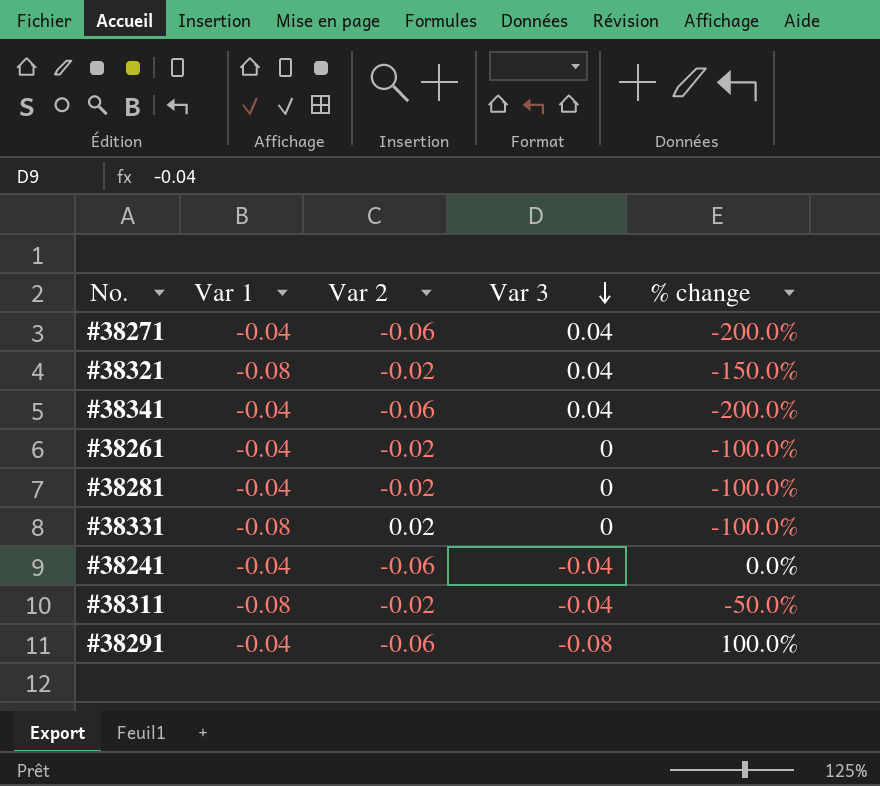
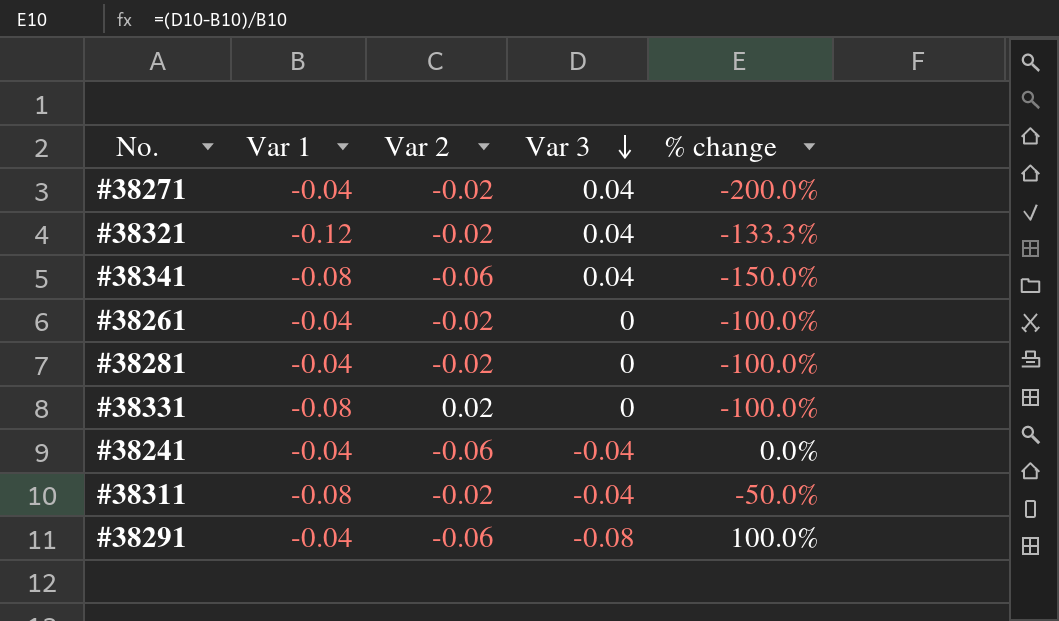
#38271 | Var 2: -0.06 -> -0.02
#38321 | Var 1: -0.08 -> -0.12
#38321 | % change: -150.0% -> -133.3%
#38341 | Var 1: -0.04 -> -0.08
#38341 | % change: -200.0% -> -150.0%

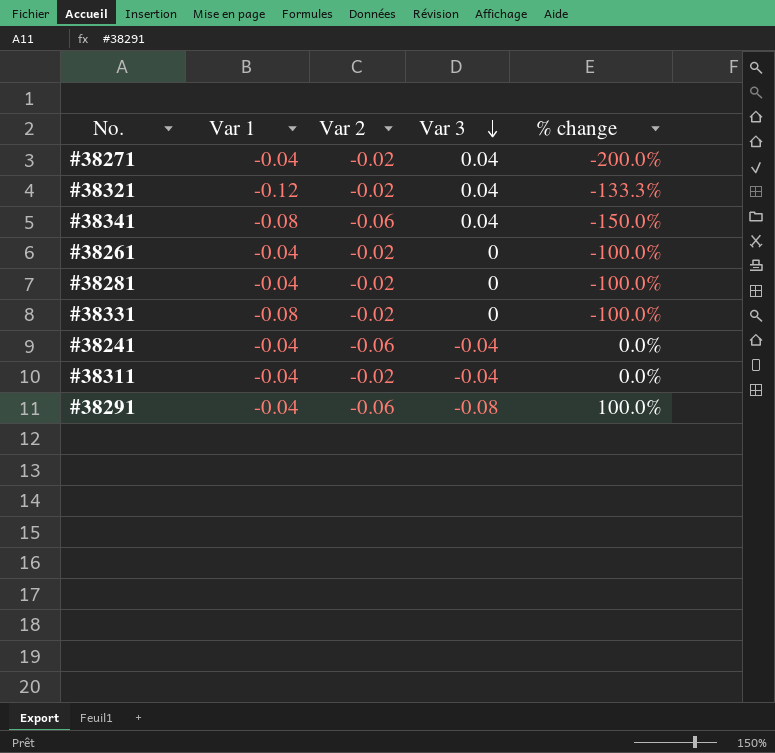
#38331 | Var 2: 0.02 -> -0.02
#38311 | Var 1: -0.08 -> -0.04
#38311 | % change: -50.0% -> 0.0%

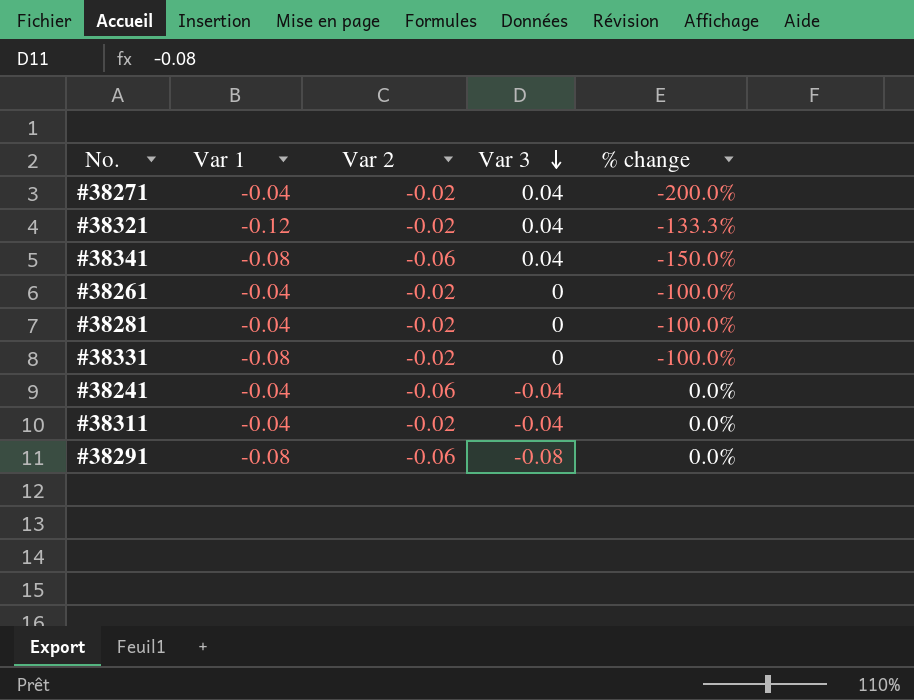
#38291 | Var 1: -0.04 -> -0.08
#38291 | % change: 100.0% -> 0.0%

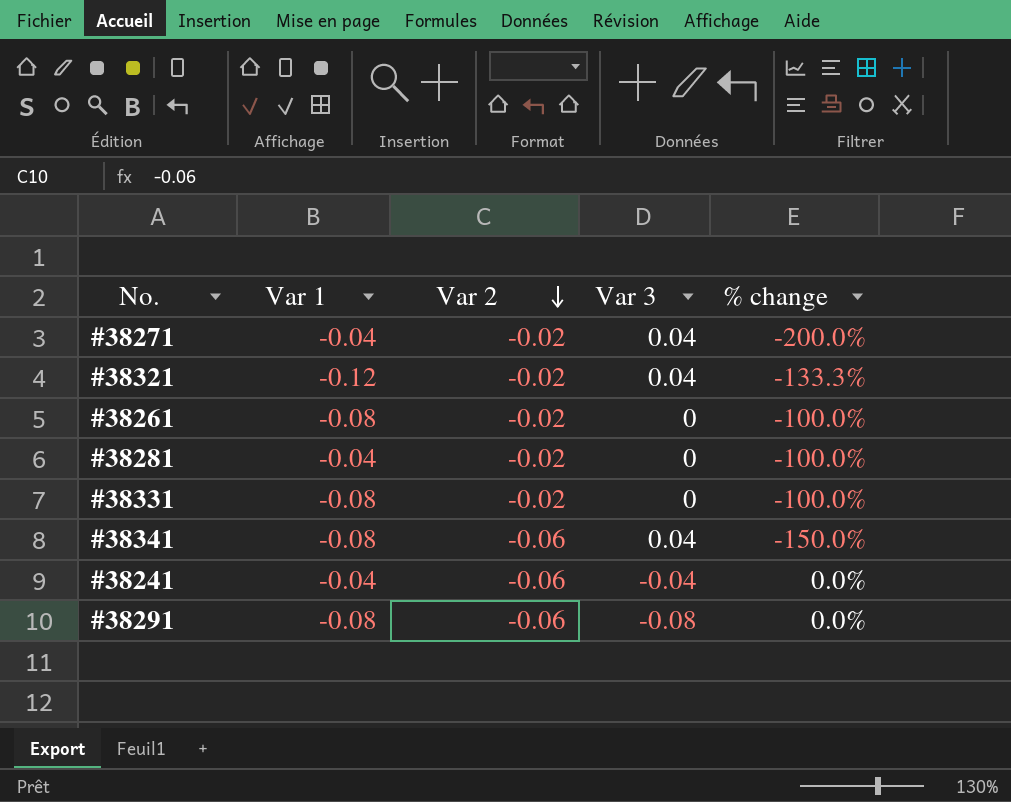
row order: Var 3 descending -> Var 2 descending
row #38311: -0.04 | -0.02 | -0.04 | 0.0% -> none
#38261 | Var 1: -0.04 -> -0.08

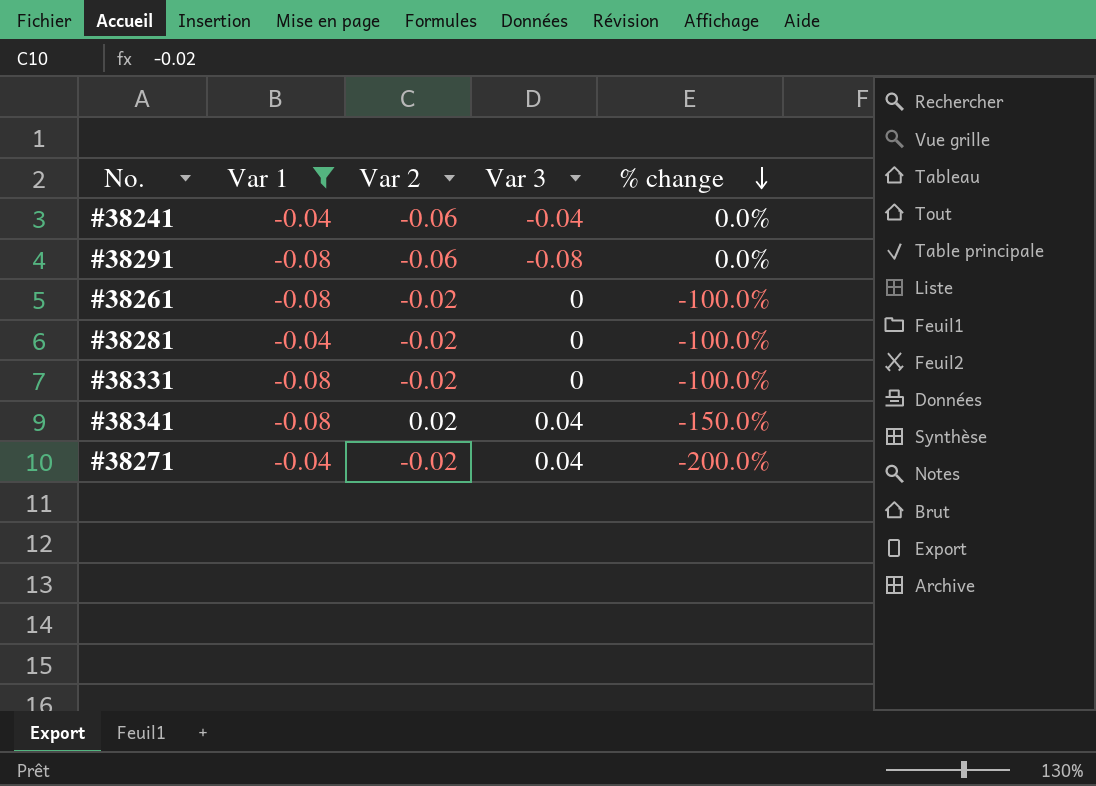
filter: none -> Var 1 != -0.12
row order: Var 2 descending -> % change descending
#38341 | Var 2: -0.06 -> 0.02

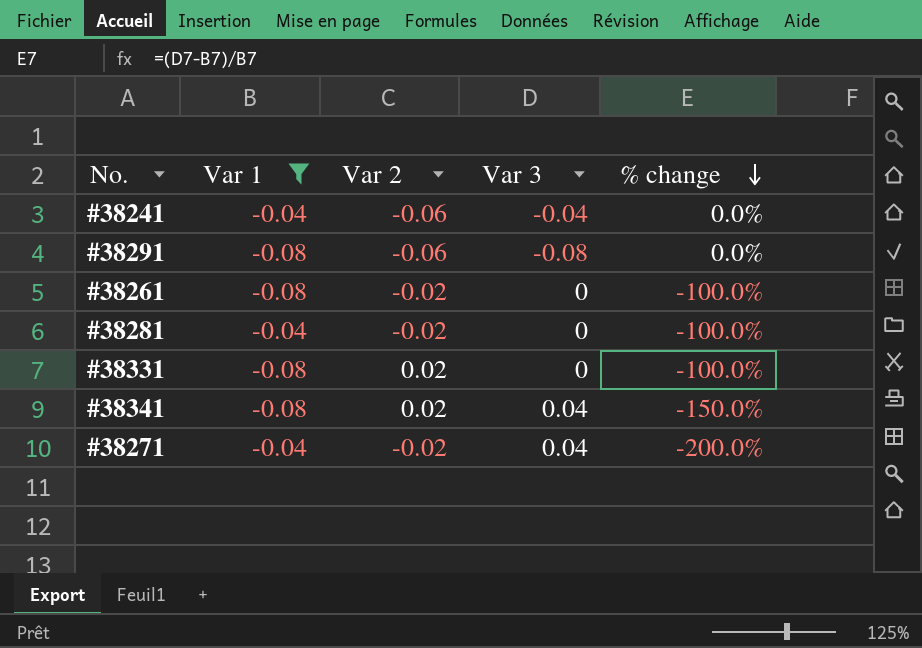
#38331 | Var 2: -0.02 -> 0.02

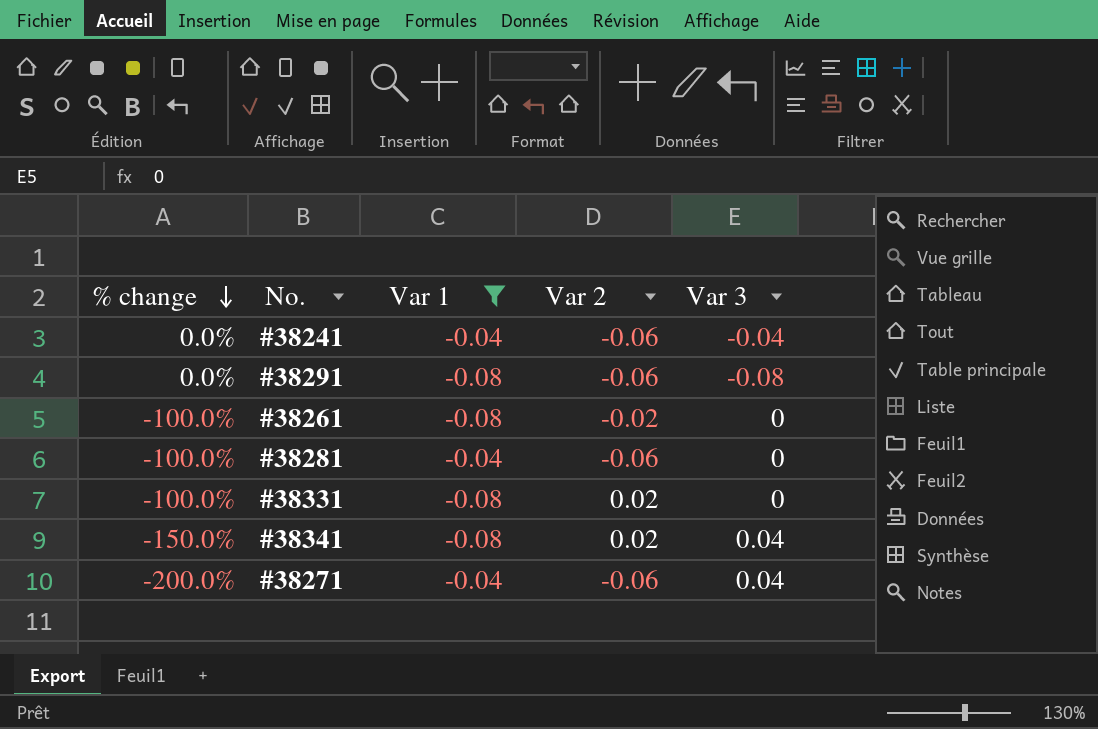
column % change | position: 5 -> 1
#38281 | Var 2: -0.02 -> -0.06
#38271 | Var 2: -0.02 -> -0.06

